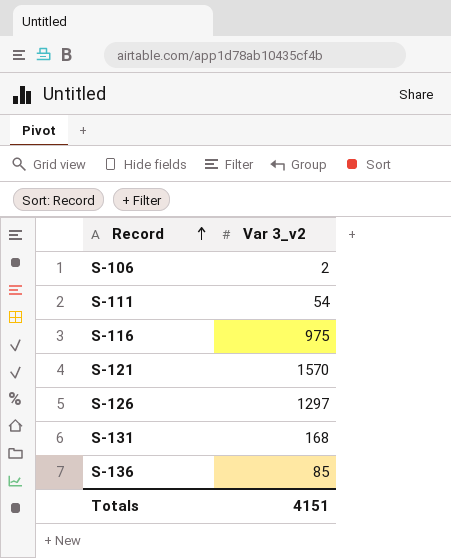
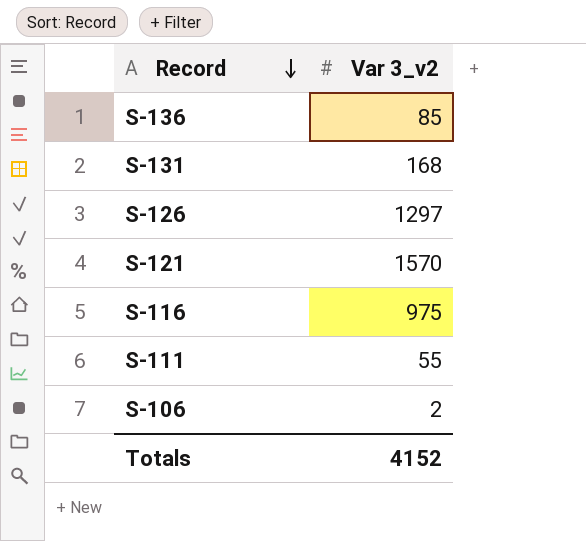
row order: Record ascending -> Record descending
S-111 | Var 3_v2: 54 -> 55
Totals | Var 3_v2: 4151 -> 4152

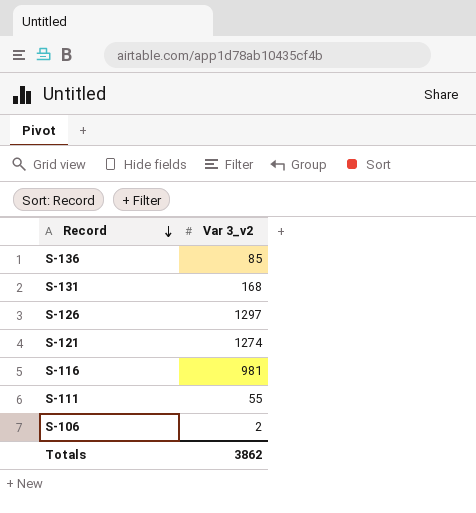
S-121 | Var 3_v2: 1570 -> 1274
S-116 | Var 3_v2: 975 -> 981
Totals | Var 3_v2: 4152 -> 3862

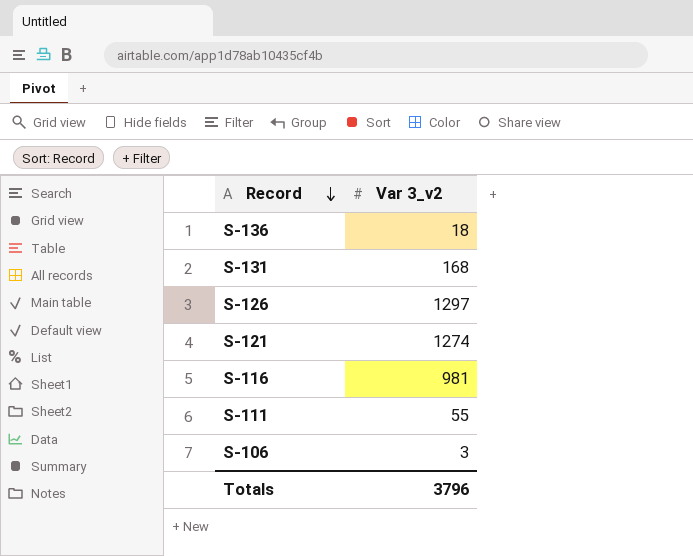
S-136 | Var 3_v2: 85 -> 18
S-106 | Var 3_v2: 2 -> 3
Totals | Var 3_v2: 3862 -> 3796

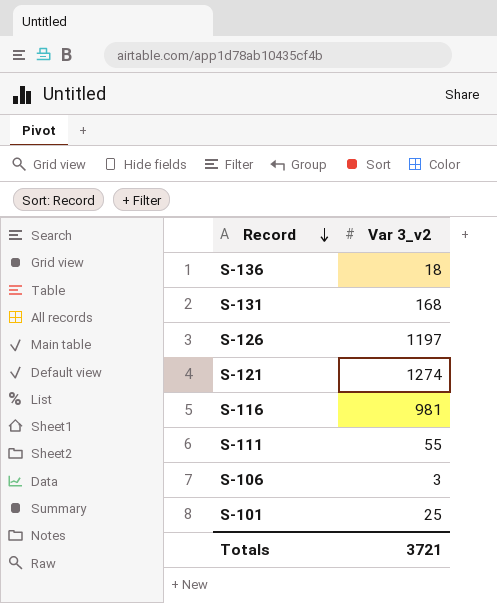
S-126 | Var 3_v2: 1297 -> 1197
row S-101: none -> 25
Totals | Var 3_v2: 3796 -> 3721

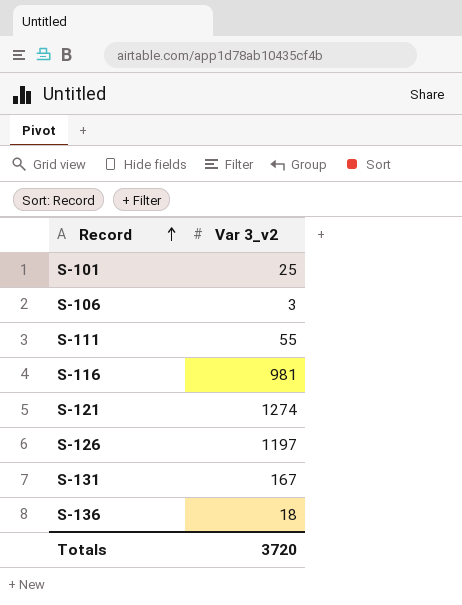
row order: Record descending -> Record ascending
S-131 | Var 3_v2: 168 -> 167
Totals | Var 3_v2: 3721 -> 3720

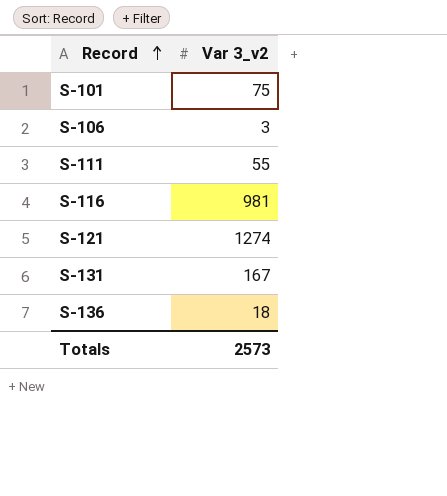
row S-126: 1197 -> none
S-101 | Var 3_v2: 25 -> 75
Totals | Var 3_v2: 3720 -> 2573

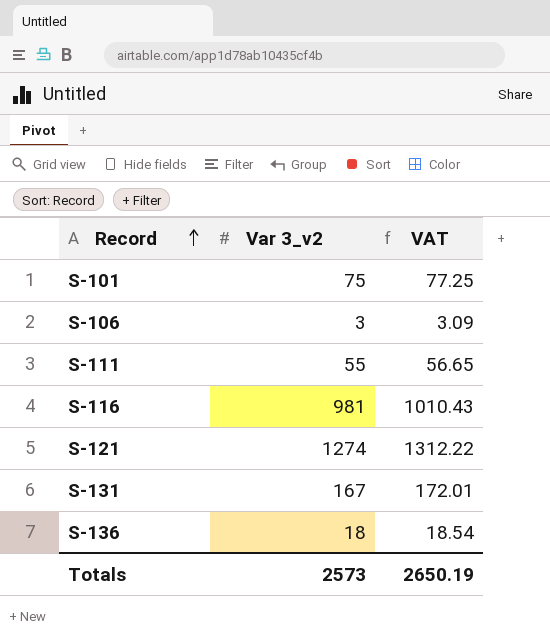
column VAT | formula: none -> [Var 3_v2] * 1.03

